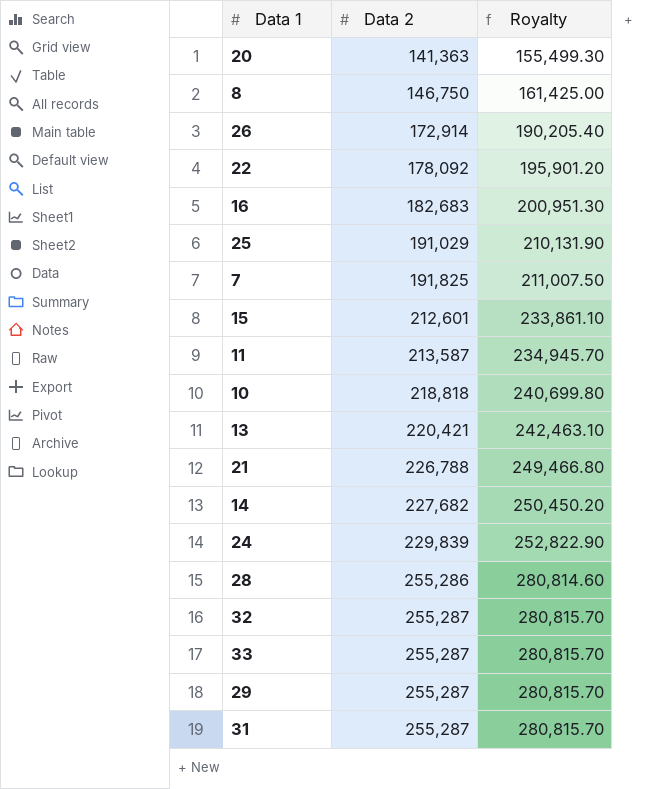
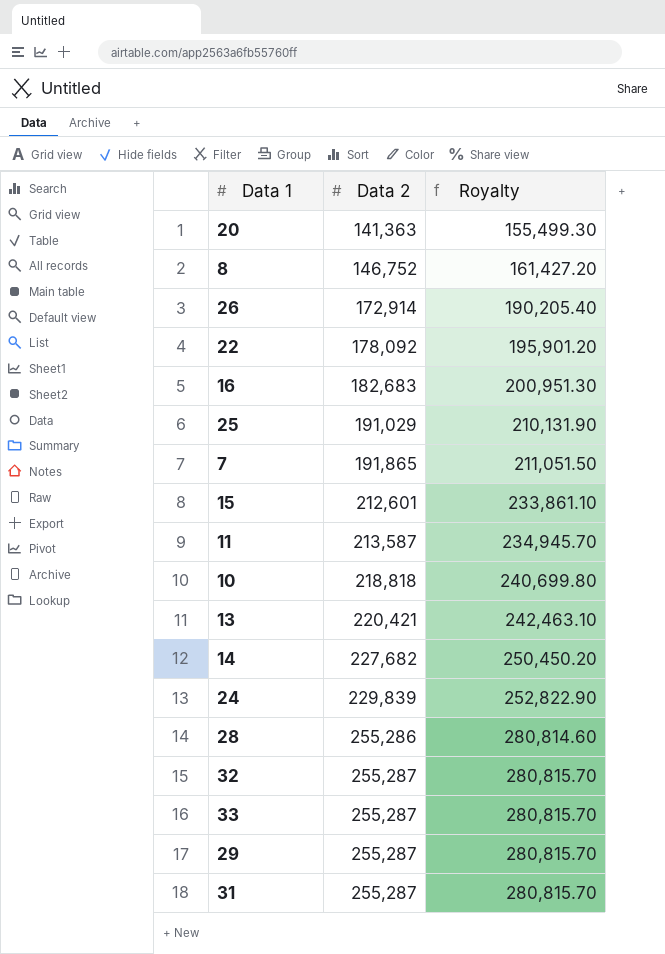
row 21: 226,788 | 249,466.80 -> none
8 | Data 2: 146,750 -> 146,752
8 | Royalty: 161,425.00 -> 161,427.20
7 | Data 2: 191,825 -> 191,865
7 | Royalty: 211,007.50 -> 211,051.50

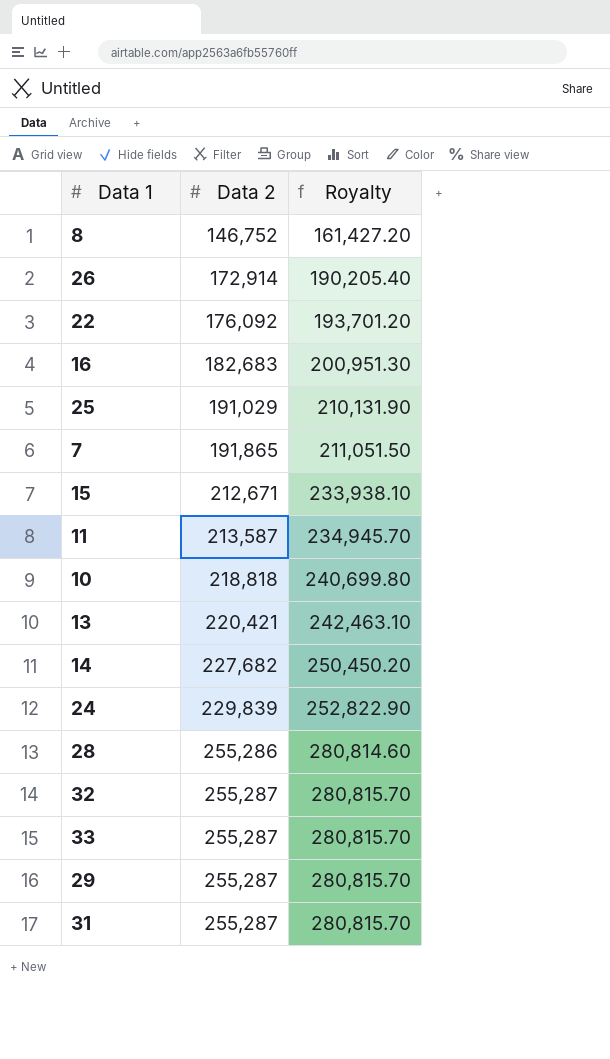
row 20: 141,363 | 155,499.30 -> none
22 | Data 2: 178,092 -> 176,092
22 | Royalty: 195,901.20 -> 193,701.20
15 | Data 2: 212,601 -> 212,671
15 | Royalty: 233,861.10 -> 233,938.10

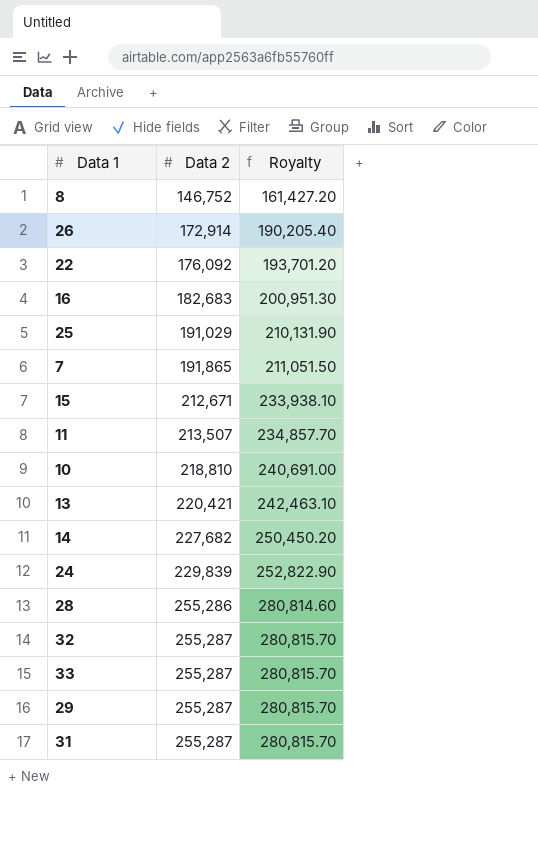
11 | Data 2: 213,587 -> 213,507
11 | Royalty: 234,945.70 -> 234,857.70
10 | Data 2: 218,818 -> 218,810
10 | Royalty: 240,699.80 -> 240,691.00

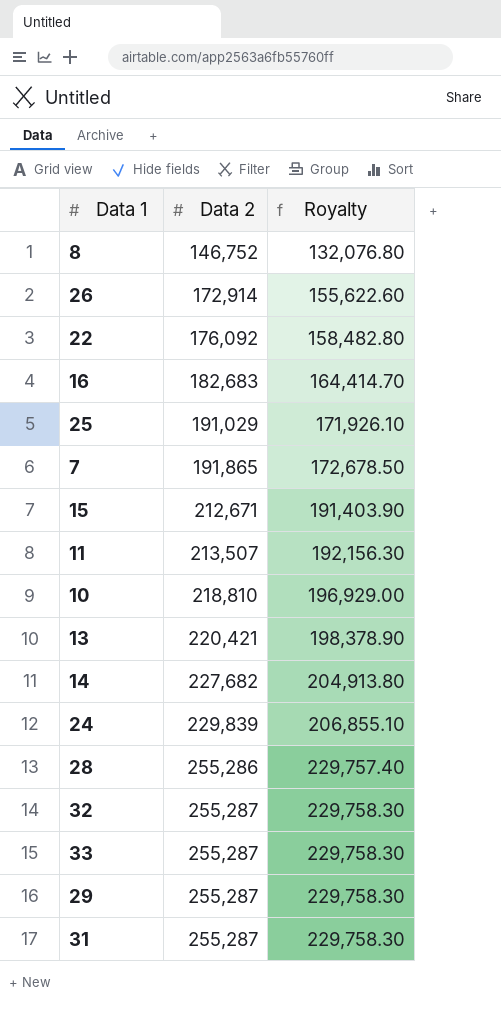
column Royalty | formula: [Data 2] * 1.1 -> [Data 2] * 0.9

